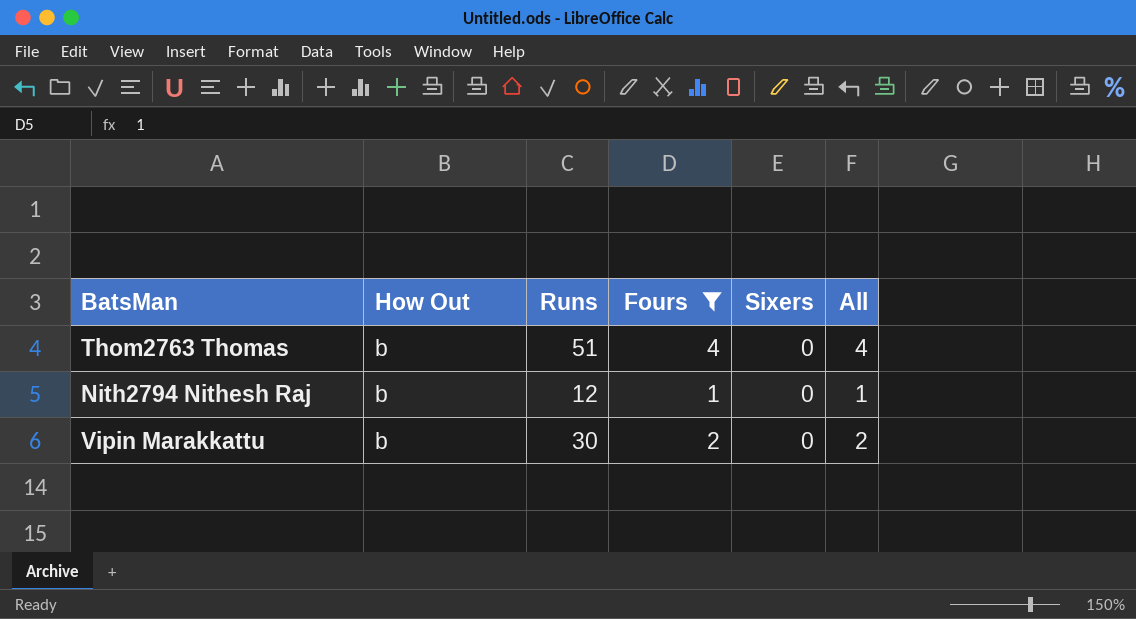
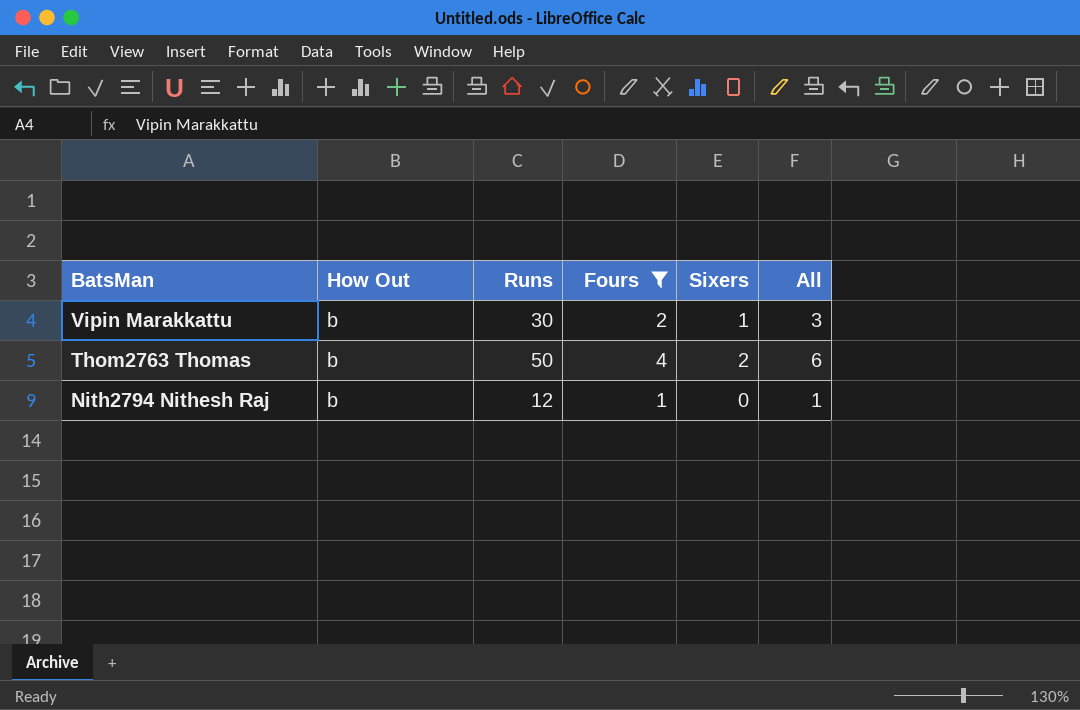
row order: none -> BatsMan descending
Vipin Marakkattu | Sixers: 0 -> 1
Vipin Marakkattu | All: 2 -> 3
Thom2763 Thomas | Runs: 51 -> 50
Thom2763 Thomas | Sixers: 0 -> 2
Thom2763 Thomas | All: 4 -> 6

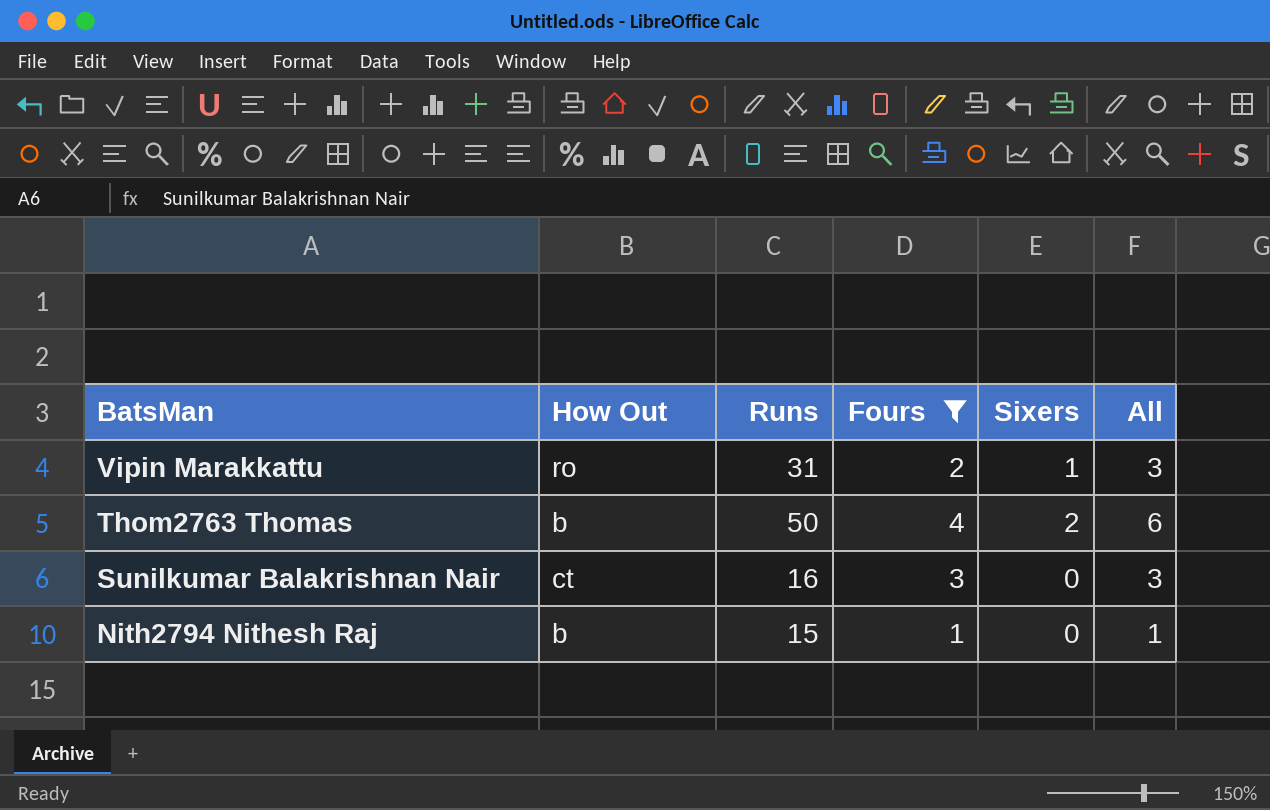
Vipin Marakkattu | How Out: b -> ro
Vipin Marakkattu | Runs: 30 -> 31
row Sunilkumar Balakrishnan Nair: none -> ct | 16 | 3 | 0 | 3
Nith2794 Nithesh Raj | Runs: 12 -> 15

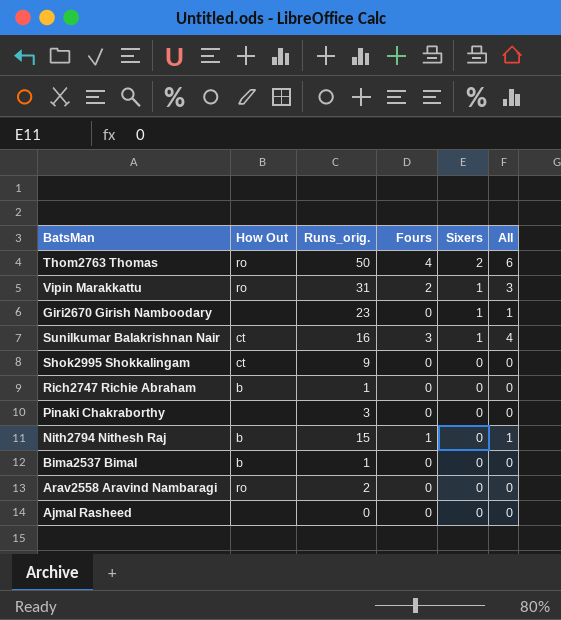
filter: Fours != 0 -> none
row order: BatsMan descending -> Sixers descending
column name: Runs -> Runs_orig.
Thom2763 Thomas | How Out: b -> ro
Sunilkumar Balakrishnan Nair | Sixers: 0 -> 1
Sunilkumar Balakrishnan Nair | All: 3 -> 4

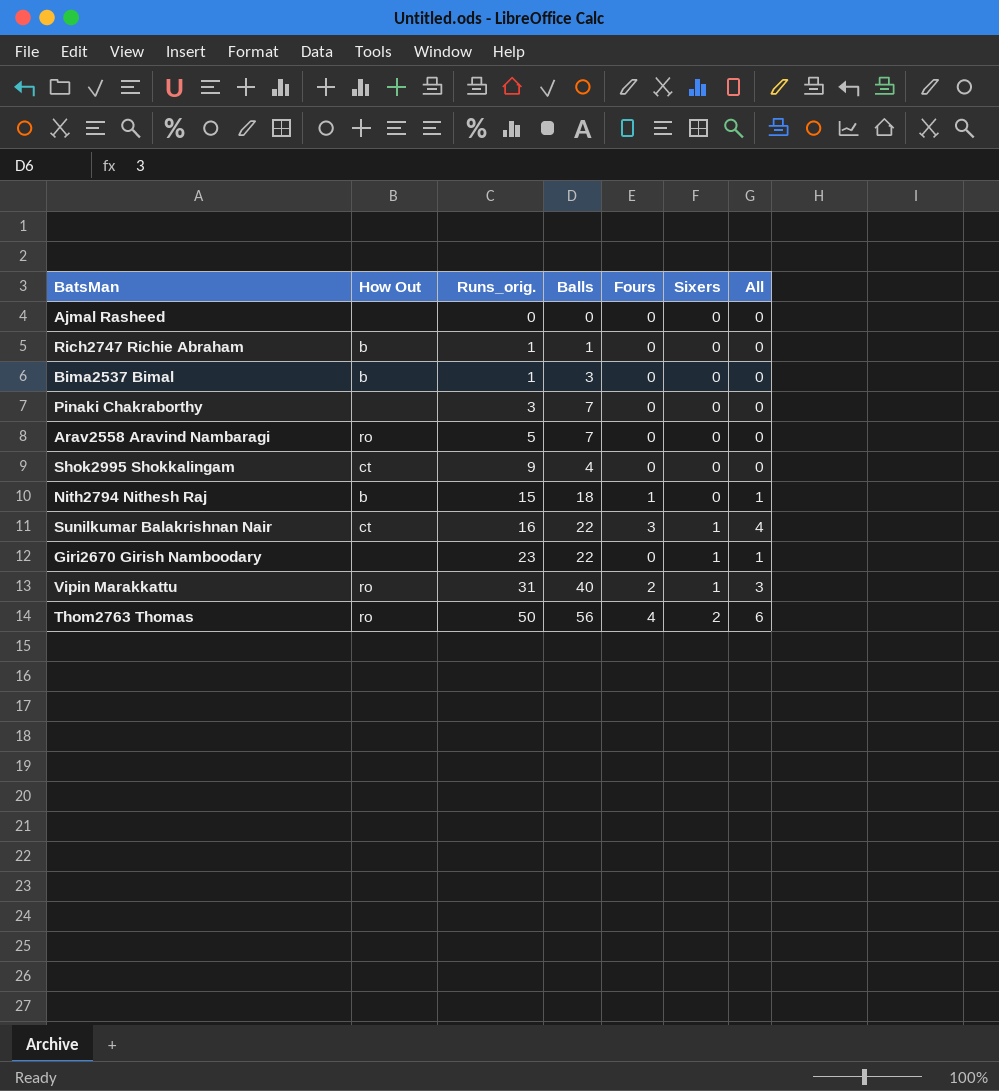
row order: Sixers descending -> Runs_orig. ascending
column Balls | position: none -> 4
Arav2558 Aravind Nambaragi | Runs_orig.: 2 -> 5

